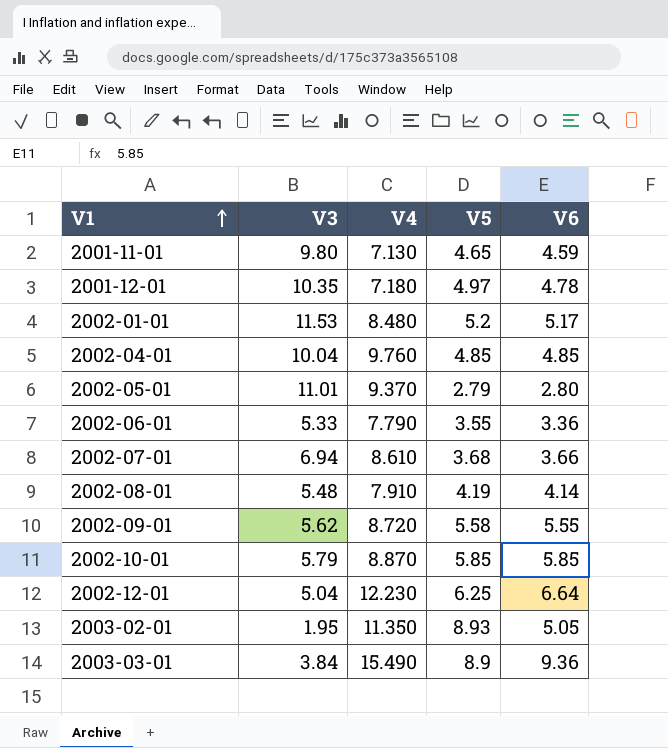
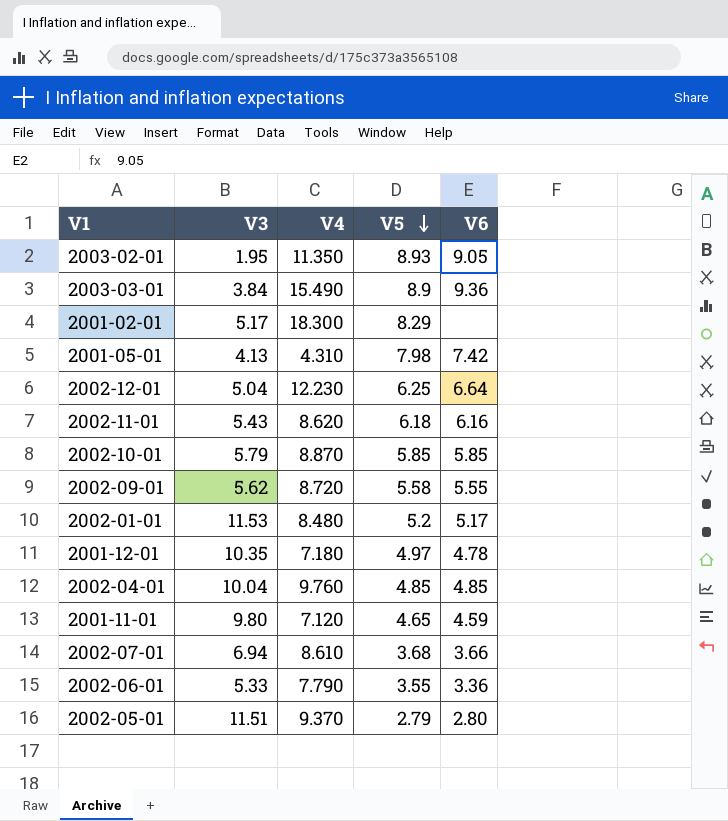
row order: V1 ascending -> V5 descending
row 2002-08-01: 5.48 | 7.910 | 4.19 | 4.14 -> none
2003-02-01 | V6: 5.05 -> 9.05
row 2001-02-01: none -> 5.17 | 18.300 | 8.29 | none
row 2001-05-01: none -> 4.13 | 4.310 | 7.98 | 7.42
row 2002-11-01: none -> 5.43 | 8.620 | 6.18 | 6.16
2001-11-01 | V4: 7.130 -> 7.120
2002-05-01 | V3: 11.01 -> 11.51

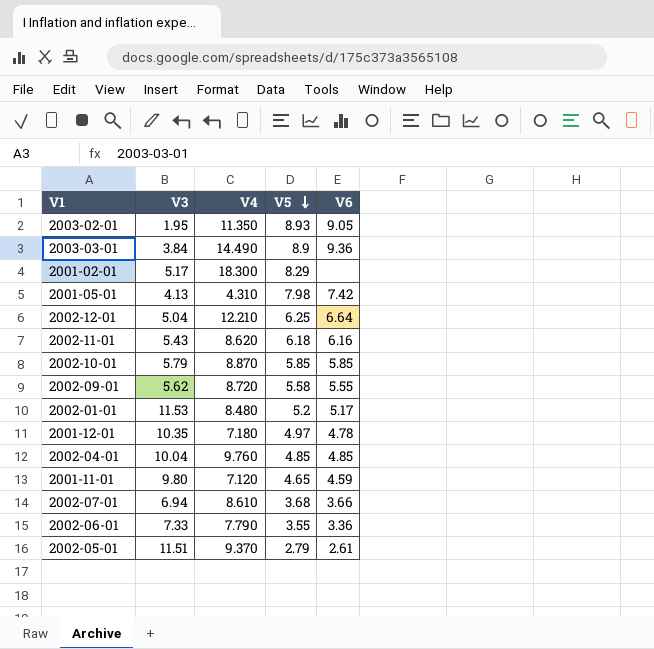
2003-03-01 | V4: 15.490 -> 14.490
2002-12-01 | V4: 12.230 -> 12.210
2002-06-01 | V3: 5.33 -> 7.33
2002-05-01 | V6: 2.80 -> 2.61

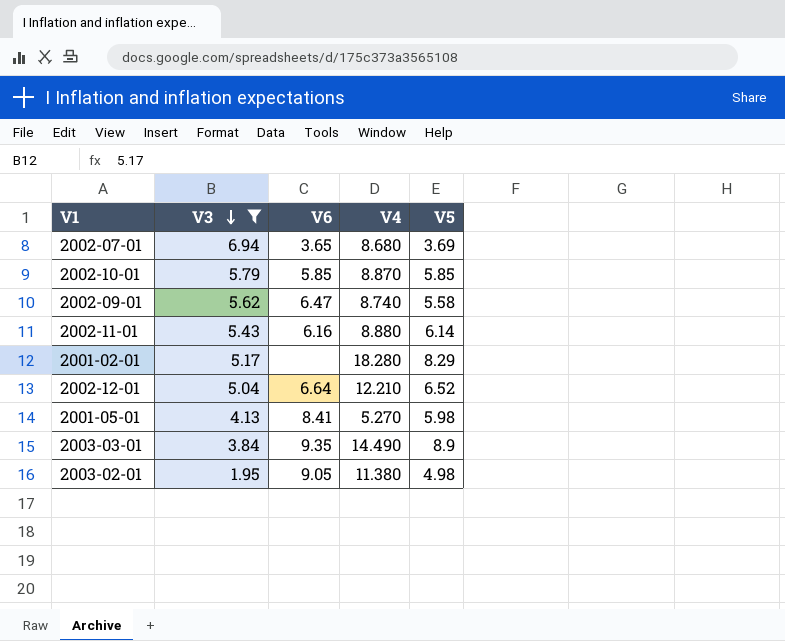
filter: none -> V3 <= 6.94
row order: V5 descending -> V3 descending
column V6 | position: 5 -> 3
2002-07-01 | V6: 3.66 -> 3.65
2002-07-01 | V4: 8.610 -> 8.680
2002-07-01 | V5: 3.68 -> 3.69
2002-09-01 | V6: 5.55 -> 6.47
2002-09-01 | V4: 8.720 -> 8.740
2002-11-01 | V4: 8.620 -> 8.880
2002-11-01 | V5: 6.18 -> 6.14
2001-02-01 | V4: 18.300 -> 18.280
2002-12-01 | V5: 6.25 -> 6.52
2001-05-01 | V6: 7.42 -> 8.41
2001-05-01 | V4: 4.310 -> 5.270
2001-05-01 | V5: 7.98 -> 5.98
2003-03-01 | V6: 9.36 -> 9.35
2003-02-01 | V4: 11.350 -> 11.380
2003-02-01 | V5: 8.93 -> 4.98

